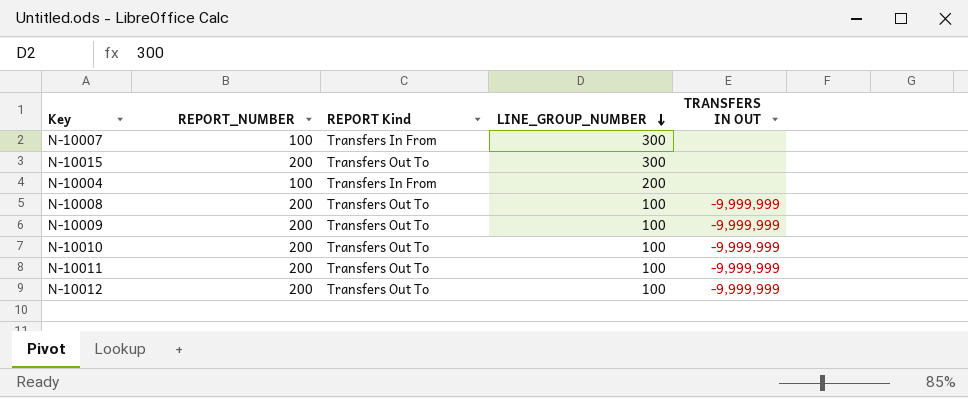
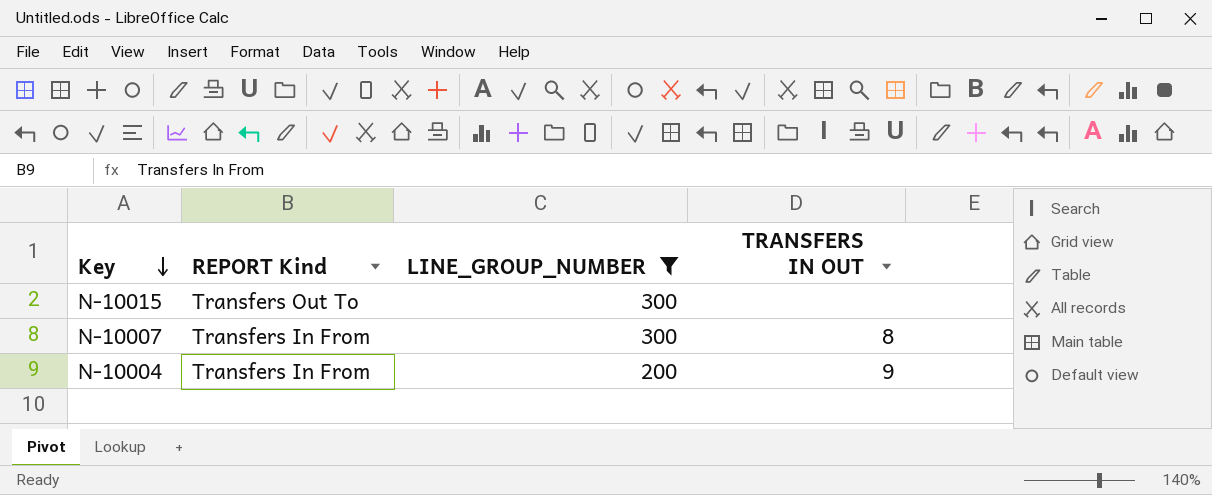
filter: none -> LINE_GROUP_NUMBER != 100
row order: LINE_GROUP_NUMBER descending -> Key descending
column REPORT_NUMBER | position: 2 -> none
N-10007 | TRANSFERS IN OUT: none -> 8
N-10004 | TRANSFERS IN OUT: none -> 9

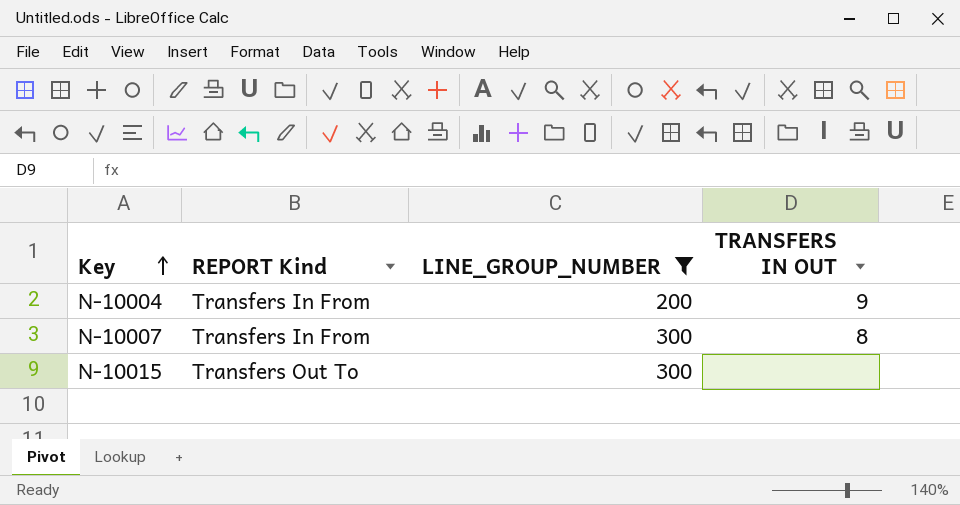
row order: Key descending -> Key ascending

